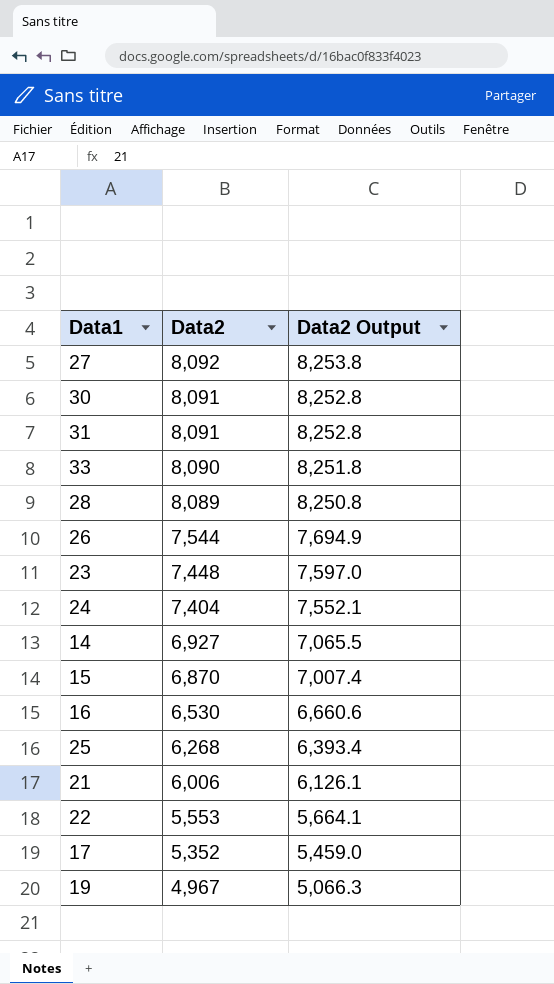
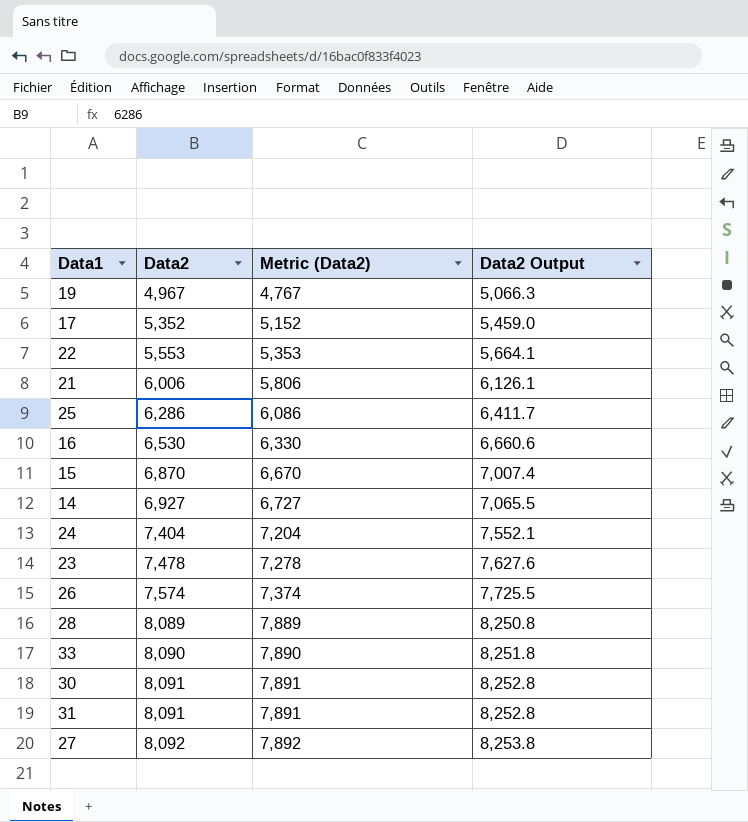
row order: Data2 descending -> Data2 ascending
column Metric (Data2) | formula: none -> [Data2] - 200
25 | Data2: 6,268 -> 6,286
25 | Data2 Output: 6,393.4 -> 6,411.7
23 | Data2: 7,448 -> 7,478
23 | Data2 Output: 7,597.0 -> 7,627.6
26 | Data2: 7,544 -> 7,574
26 | Data2 Output: 7,694.9 -> 7,725.5

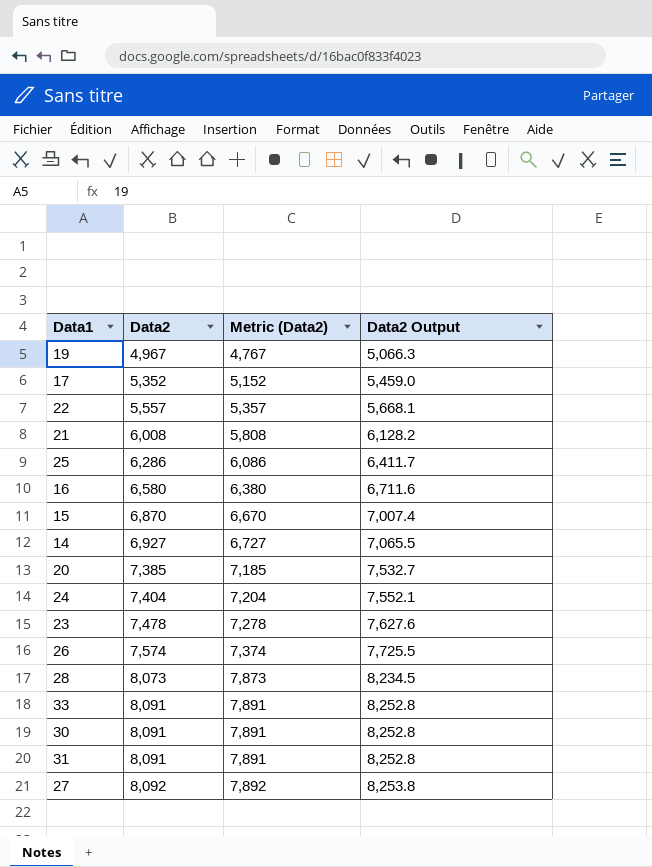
22 | Data2: 5,553 -> 5,557
22 | Metric (Data2): 5,353 -> 5,357
22 | Data2 Output: 5,664.1 -> 5,668.1
21 | Data2: 6,006 -> 6,008
21 | Metric (Data2): 5,806 -> 5,808
21 | Data2 Output: 6,126.1 -> 6,128.2
16 | Data2: 6,530 -> 6,580
16 | Metric (Data2): 6,330 -> 6,380
16 | Data2 Output: 6,660.6 -> 6,711.6
row 20: none -> 7,385 | 7,185 | 7,532.7
28 | Data2: 8,089 -> 8,073
28 | Metric (Data2): 7,889 -> 7,873
28 | Data2 Output: 8,250.8 -> 8,234.5
33 | Data2: 8,090 -> 8,091
33 | Metric (Data2): 7,890 -> 7,891
33 | Data2 Output: 8,251.8 -> 8,252.8

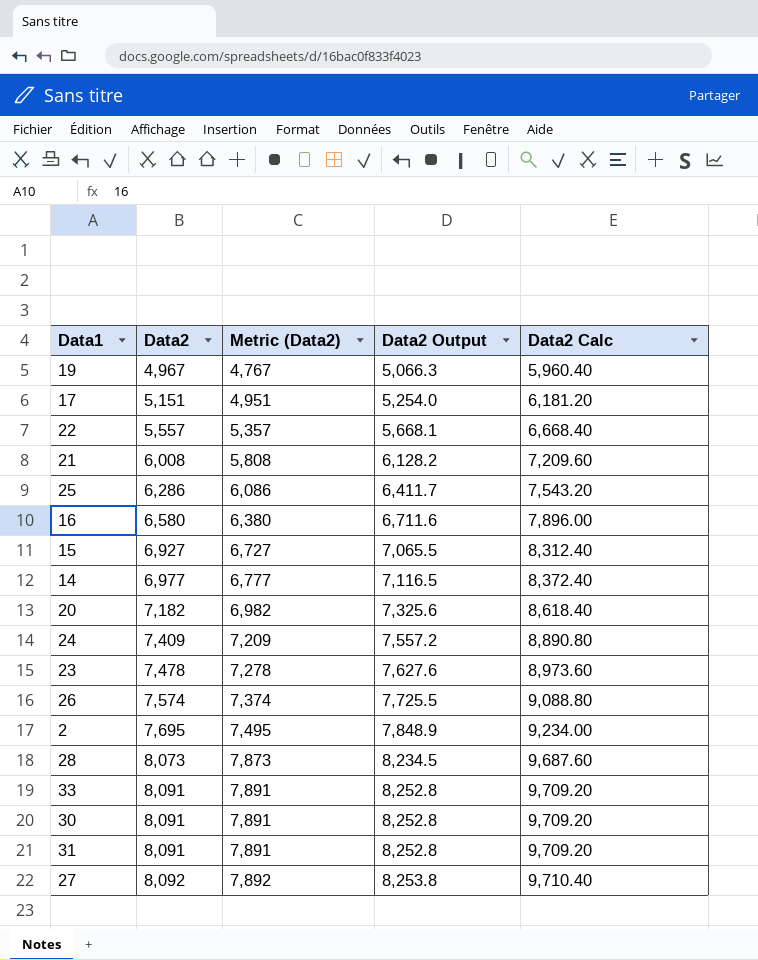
column Data2 Calc | formula: none -> [Data2] * 1.2
17 | Data2: 5,352 -> 5,151
17 | Metric (Data2): 5,152 -> 4,951
17 | Data2 Output: 5,459.0 -> 5,254.0
15 | Data2: 6,870 -> 6,927
15 | Metric (Data2): 6,670 -> 6,727
15 | Data2 Output: 7,007.4 -> 7,065.5
14 | Data2: 6,927 -> 6,977
14 | Metric (Data2): 6,727 -> 6,777
14 | Data2 Output: 7,065.5 -> 7,116.5
20 | Data2: 7,385 -> 7,182
20 | Metric (Data2): 7,185 -> 6,982
20 | Data2 Output: 7,532.7 -> 7,325.6
24 | Data2: 7,404 -> 7,409
24 | Metric (Data2): 7,204 -> 7,209
24 | Data2 Output: 7,552.1 -> 7,557.2
row 2: none -> 7,695 | 7,495 | 7,848.9 | 9,234.00

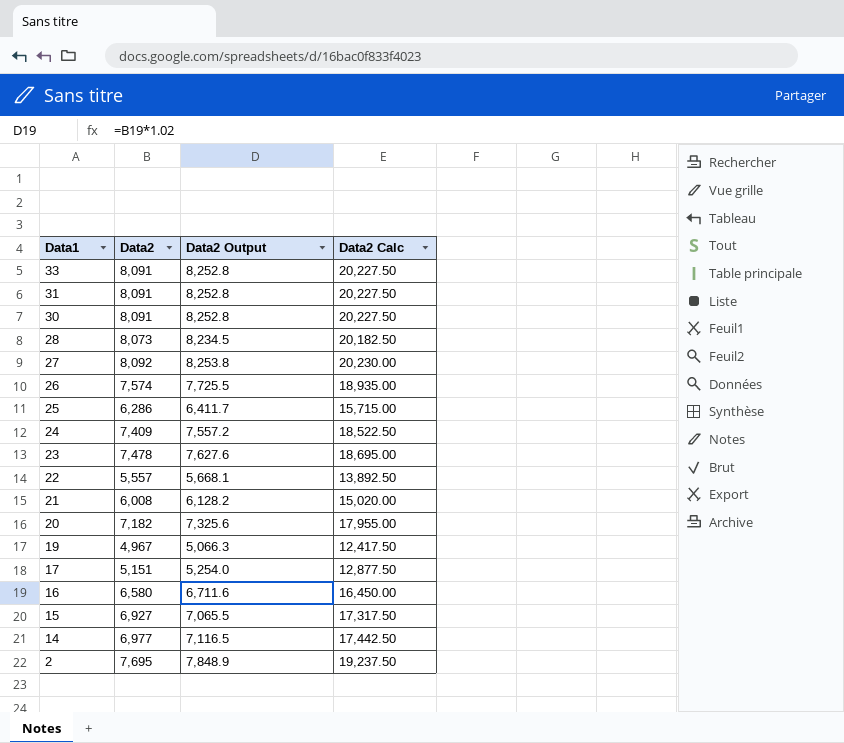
row order: Data2 ascending -> Data1 descending
column Metric (Data2) | formula: [Data2] - 200 -> none
column Data2 Calc | formula: [Data2] * 1.2 -> [Data2] * 2.5

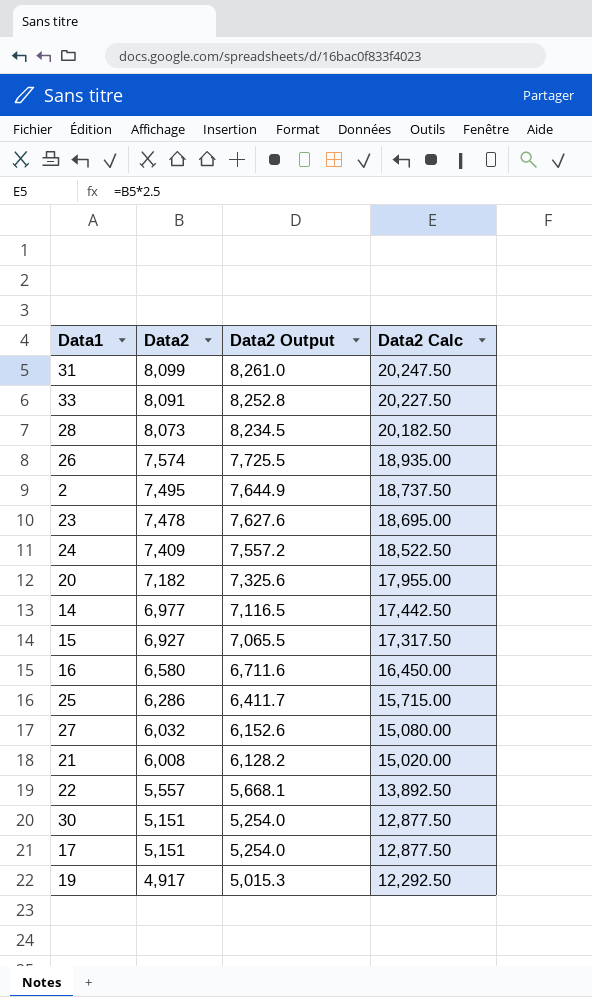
row order: Data1 descending -> Data2 descending
31 | Data2: 8,091 -> 8,099
31 | Data2 Output: 8,252.8 -> 8,261.0
31 | Data2 Calc: 20,227.50 -> 20,247.50
2 | Data2: 7,695 -> 7,495
2 | Data2 Output: 7,848.9 -> 7,644.9
2 | Data2 Calc: 19,237.50 -> 18,737.50
27 | Data2: 8,092 -> 6,032
27 | Data2 Output: 8,253.8 -> 6,152.6
27 | Data2 Calc: 20,230.00 -> 15,080.00
30 | Data2: 8,091 -> 5,151
30 | Data2 Output: 8,252.8 -> 5,254.0
30 | Data2 Calc: 20,227.50 -> 12,877.50
19 | Data2: 4,967 -> 4,917
19 | Data2 Output: 5,066.3 -> 5,015.3
19 | Data2 Calc: 12,417.50 -> 12,292.50

